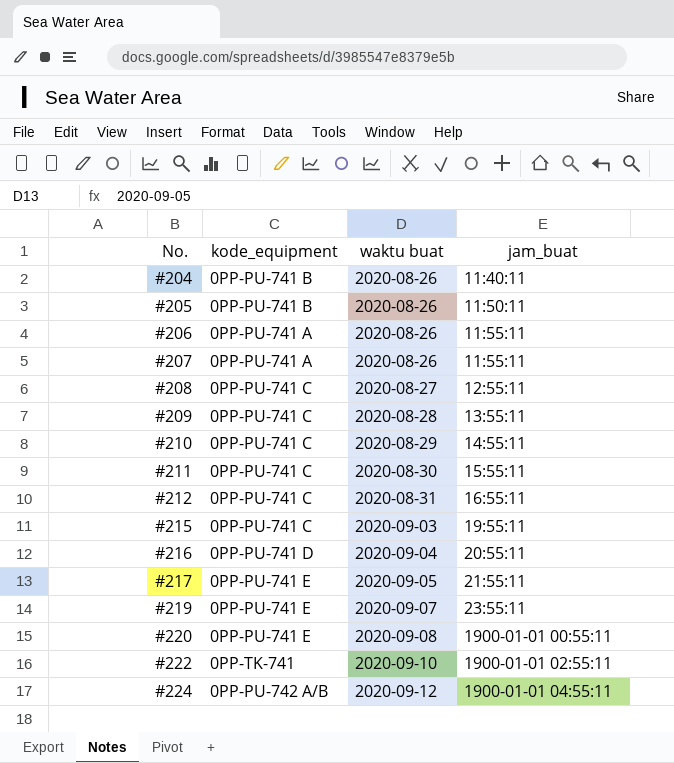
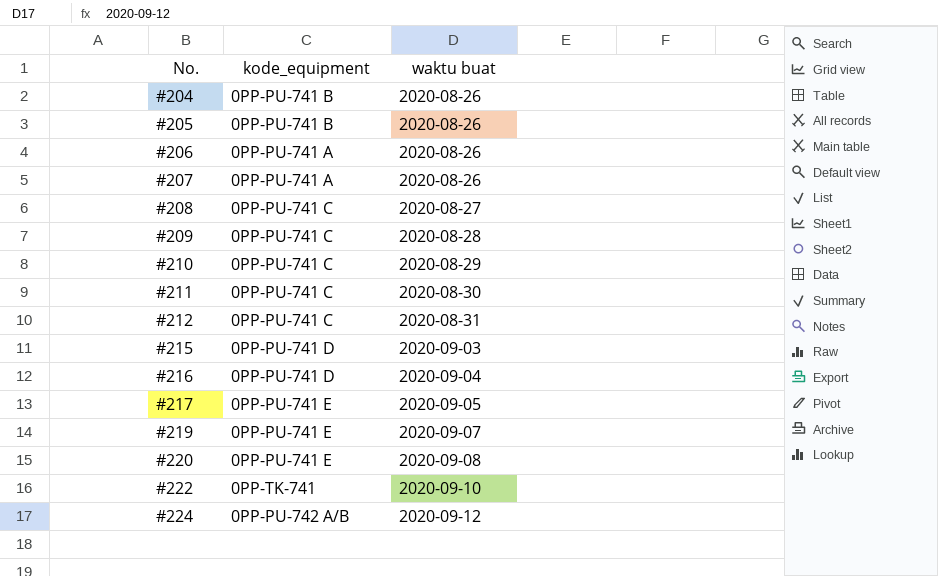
column jam_buat | position: 4 -> none
#215 | kode_equipment: 0PP-PU-741 C -> 0PP-PU-741 D

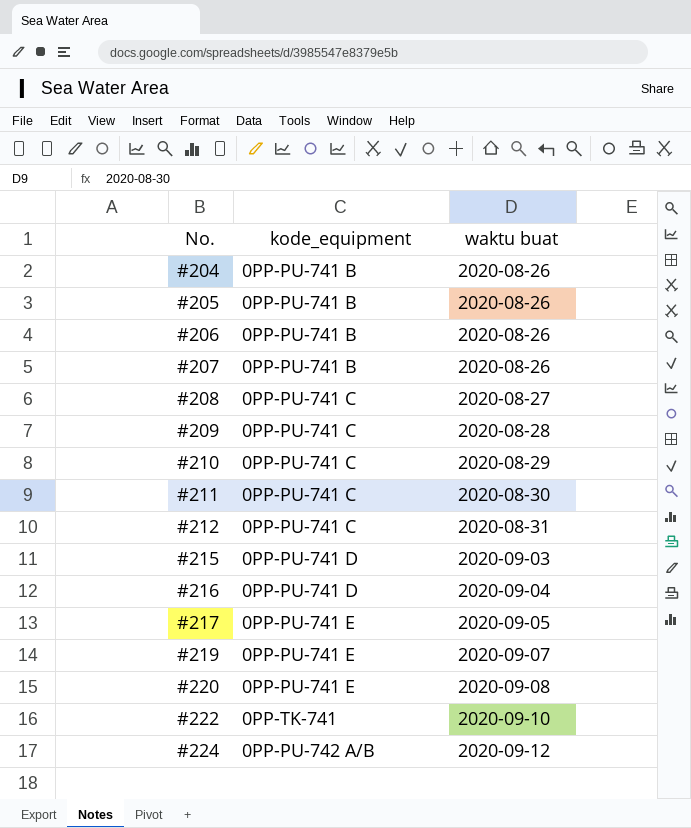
#206 | kode_equipment: 0PP-PU-741 A -> 0PP-PU-741 B
#207 | kode_equipment: 0PP-PU-741 A -> 0PP-PU-741 B

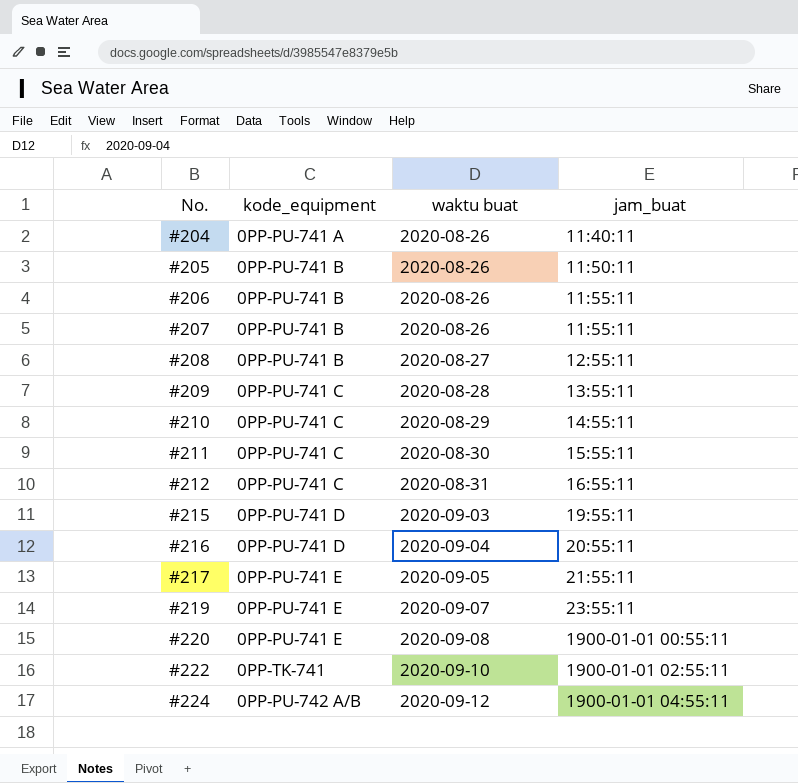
column jam_buat | position: none -> 4
#204 | kode_equipment: 0PP-PU-741 B -> 0PP-PU-741 A
#208 | kode_equipment: 0PP-PU-741 C -> 0PP-PU-741 B

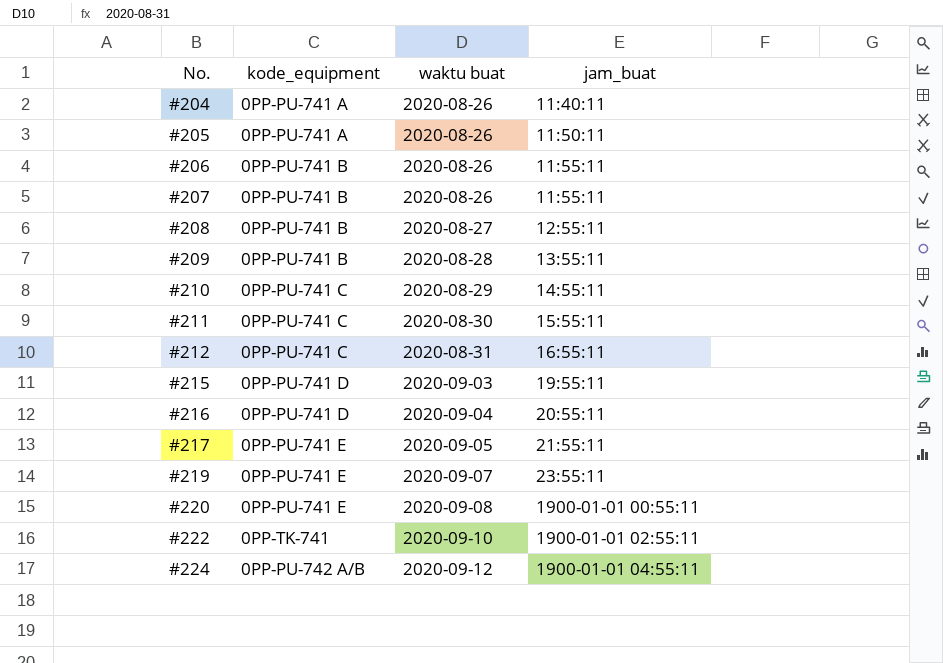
#205 | kode_equipment: 0PP-PU-741 B -> 0PP-PU-741 A
#209 | kode_equipment: 0PP-PU-741 C -> 0PP-PU-741 B

